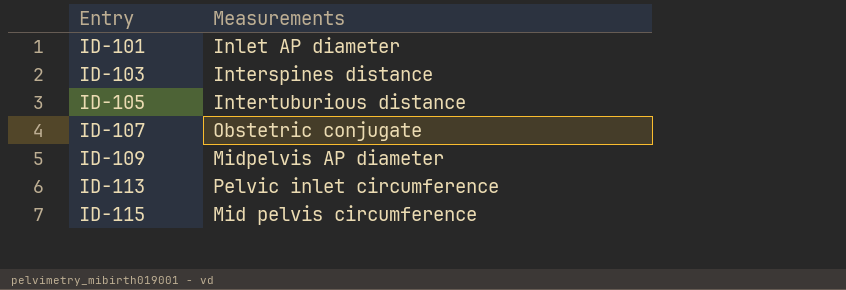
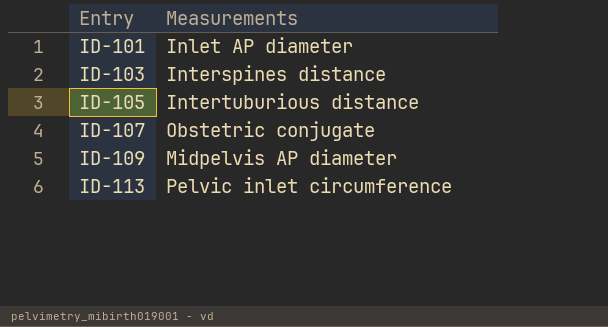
row ID-115: Mid pelvis circumference -> none

